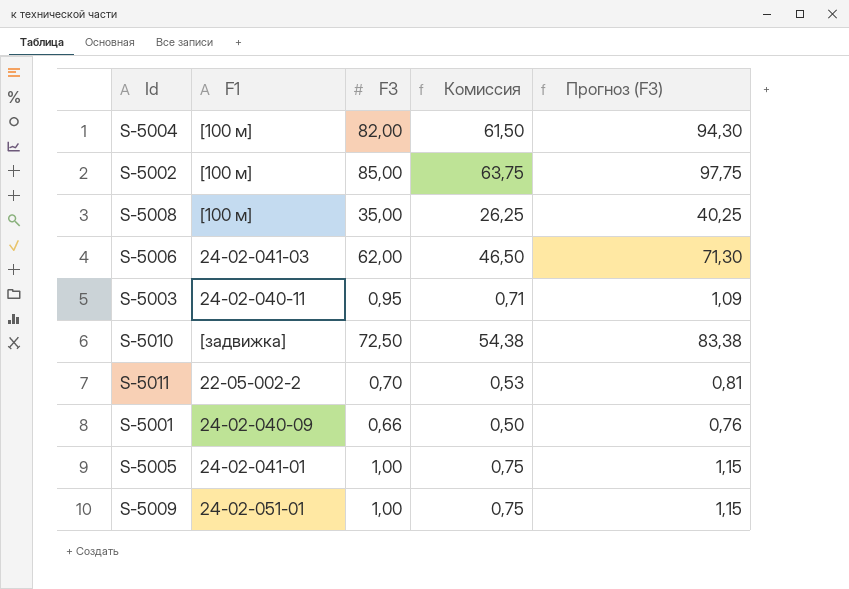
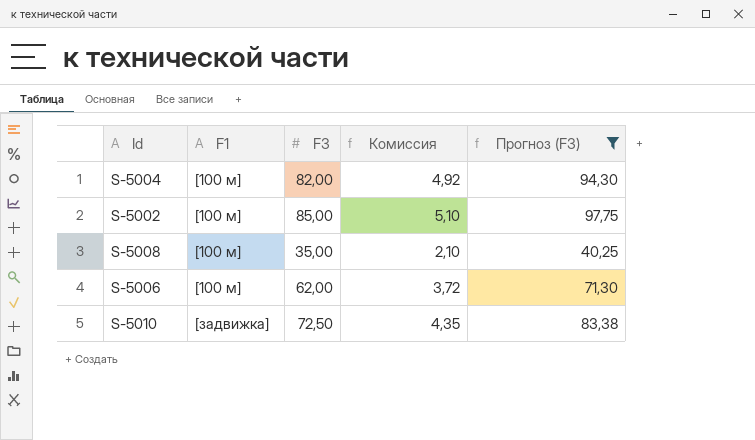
filter: none -> Прогноз (F3) >= 40,25
column Комиссия | formula: [F3] * 0,75 -> [F3] * 0,06
S-5006 | F1: 24-02-041-03 -> [100 м]

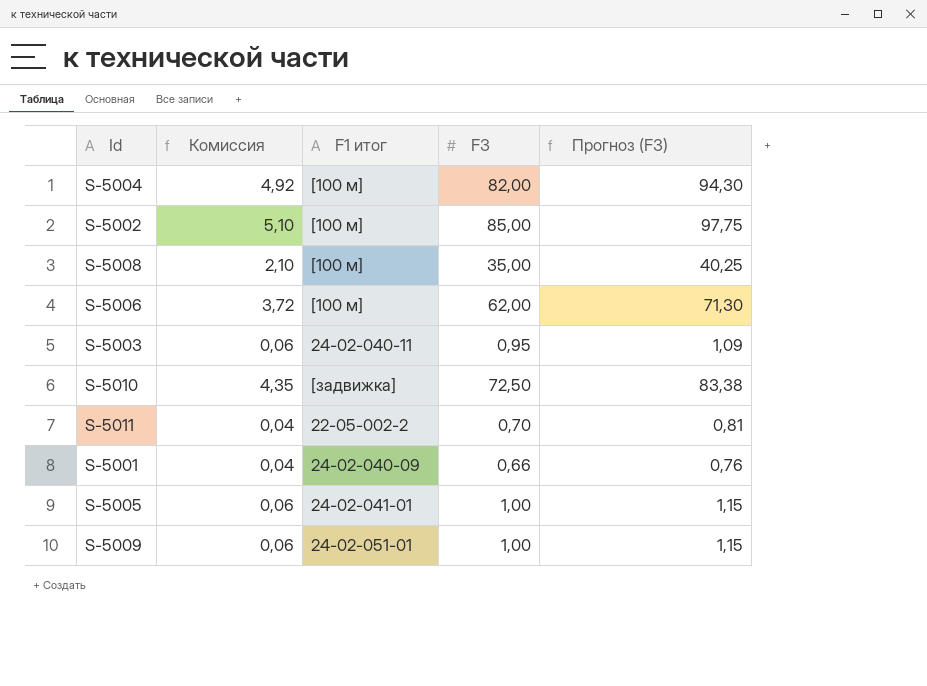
filter: Прогноз (F3) >= 40,25 -> none
column Комиссия | position: 4 -> 2
column name: F1 -> F1 итог

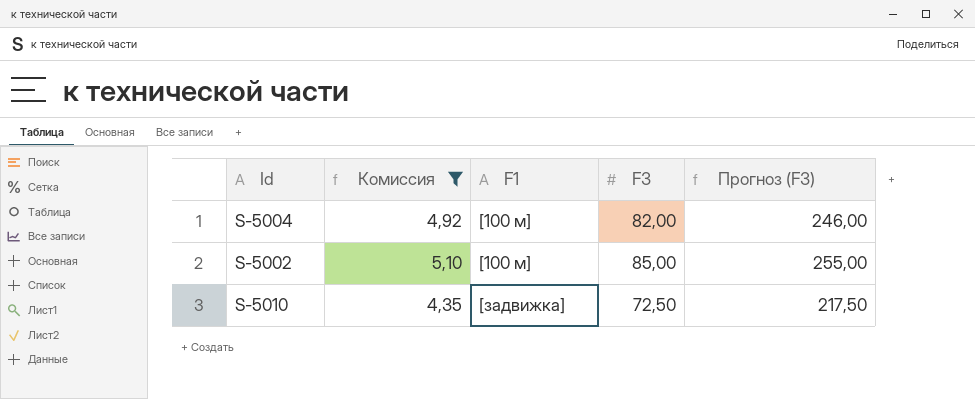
filter: none -> Комиссия >= 4,35
column name: F1 итог -> F1
column Прогноз (F3) | formula: [F3] * 1,15 -> [F3] * 3

